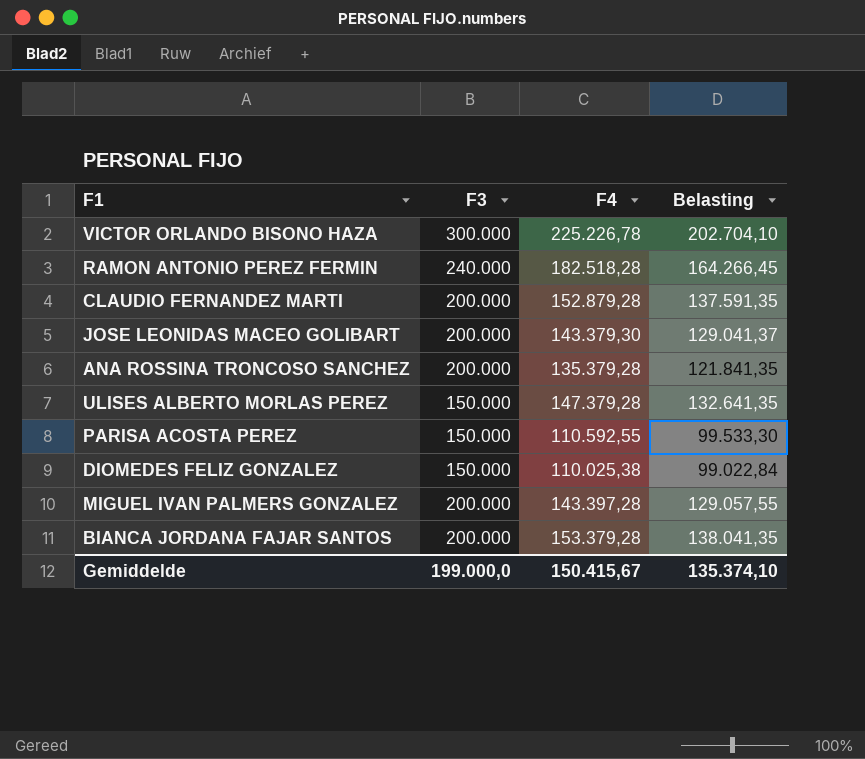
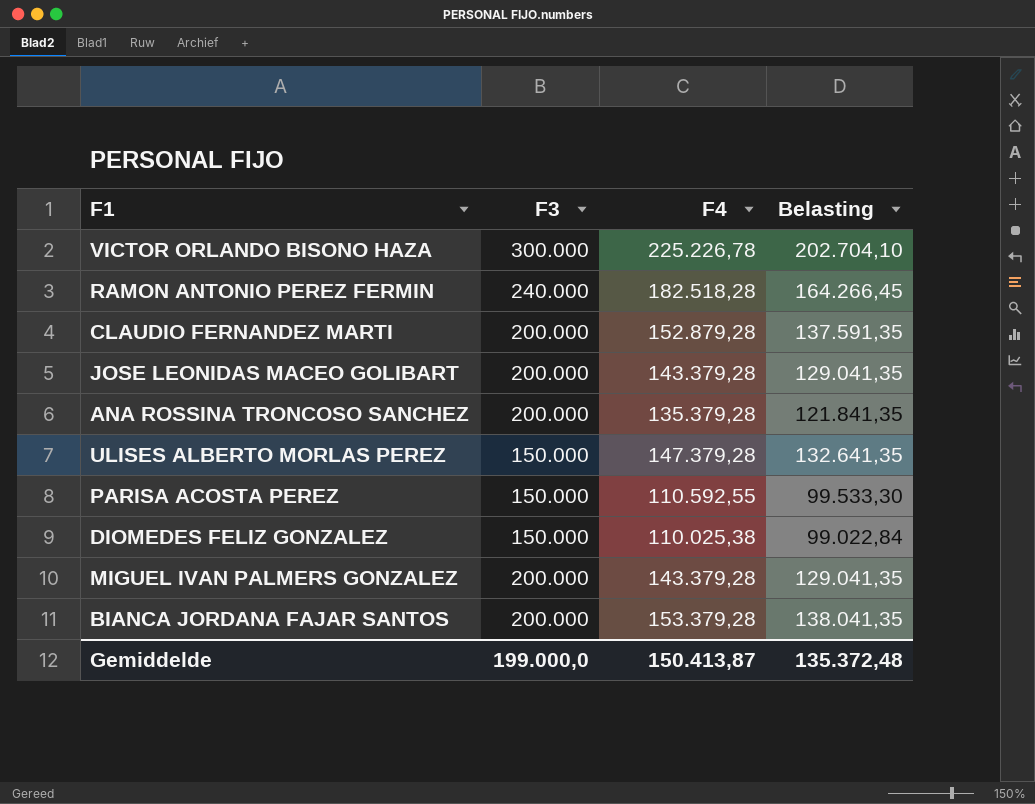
JOSE LEONIDAS MACEO GOLIBART | F4: 143.379,30 -> 143.379,28
JOSE LEONIDAS MACEO GOLIBART | Belasting: 129.041,37 -> 129.041,35
MIGUEL IVAN PALMERS GONZALEZ | F4: 143.397,28 -> 143.379,28
MIGUEL IVAN PALMERS GONZALEZ | Belasting: 129.057,55 -> 129.041,35
Gemiddelde | F4: 150.415,67 -> 150.413,87
Gemiddelde | Belasting: 135.374,10 -> 135.372,48

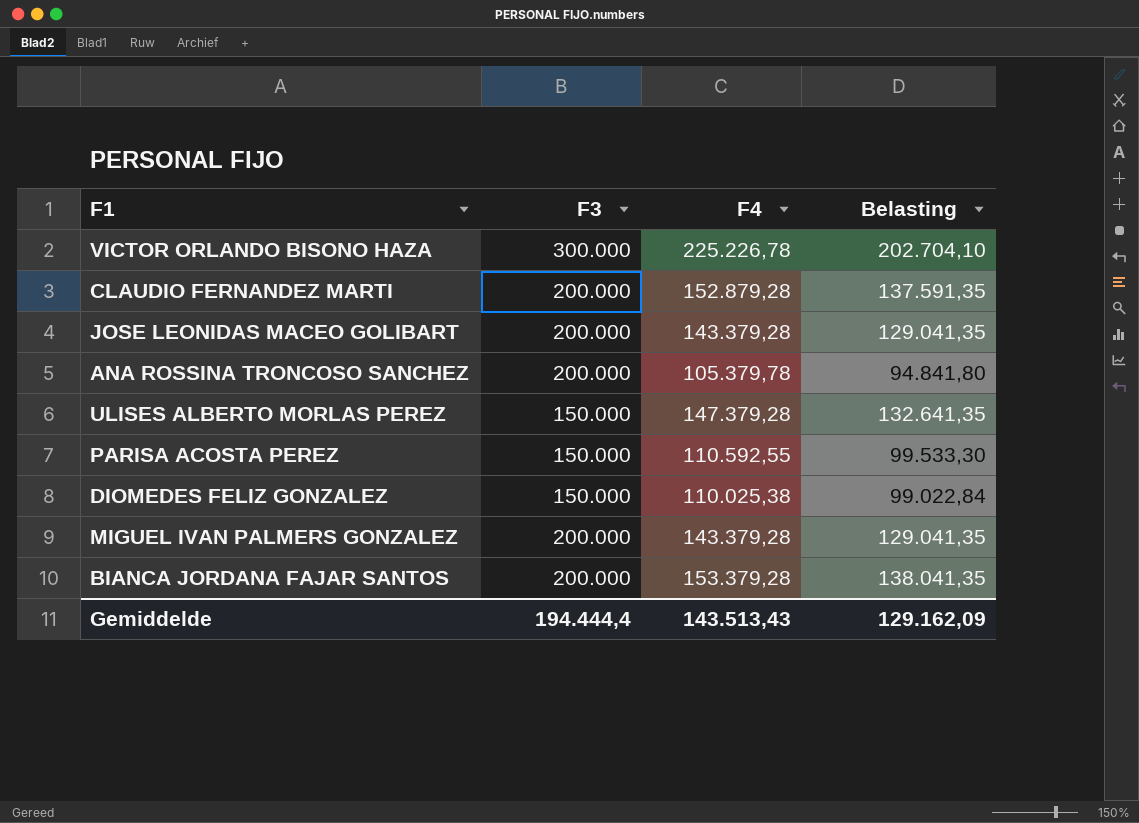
row RAMON ANTONIO PEREZ FERMIN: 240.000 | 182.518,28 | 164.266,45 -> none
ANA ROSSINA TRONCOSO SANCHEZ | F4: 135.379,28 -> 105.379,78
ANA ROSSINA TRONCOSO SANCHEZ | Belasting: 121.841,35 -> 94.841,80
Gemiddelde | F3: 199.000,0 -> 194.444,4
Gemiddelde | F4: 150.413,87 -> 143.513,43
Gemiddelde | Belasting: 135.372,48 -> 129.162,09

